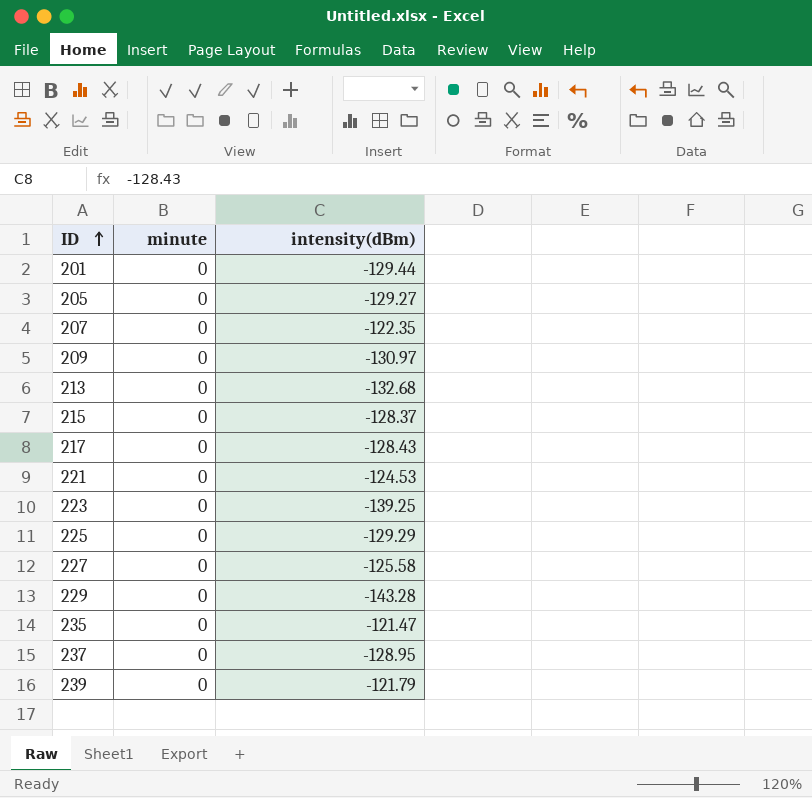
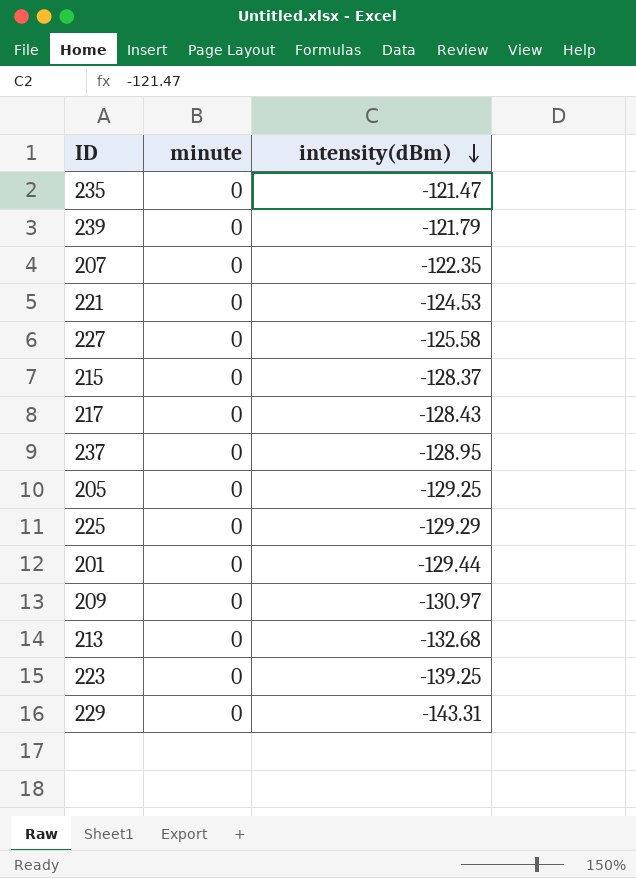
row order: ID ascending -> intensity(dBm) descending
205 | intensity(dBm): -129.27 -> -129.25
229 | intensity(dBm): -143.28 -> -143.31

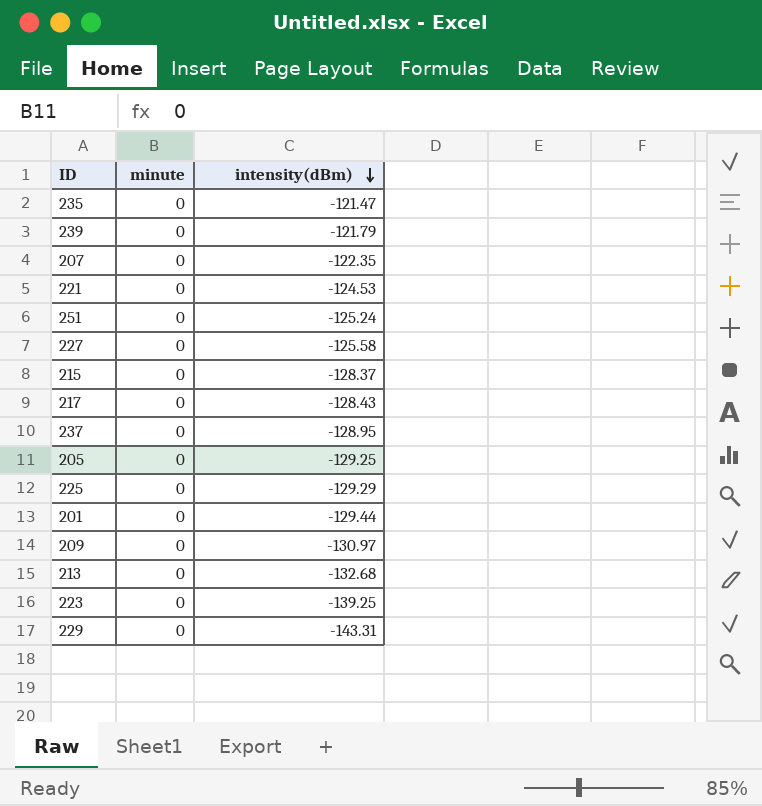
row 251: none -> 0 | -125.24

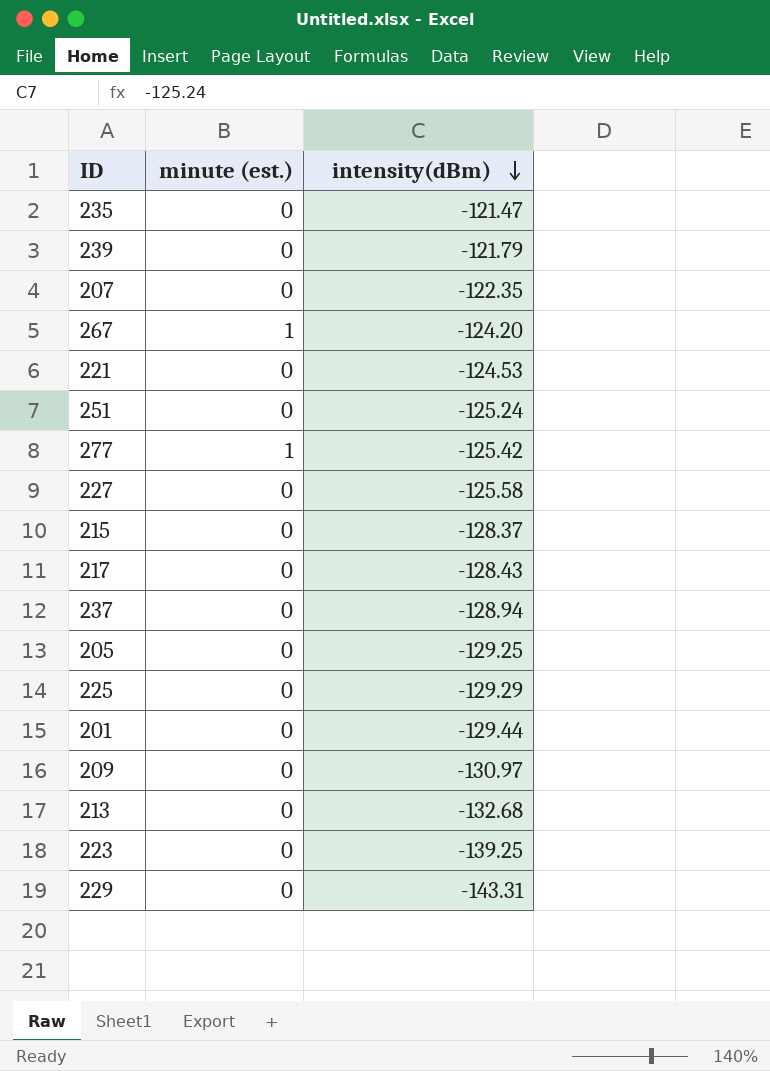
column name: minute -> minute (est.)
row 267: none -> 1 | -124.20
row 277: none -> 1 | -125.42
237 | intensity(dBm): -128.95 -> -128.94

